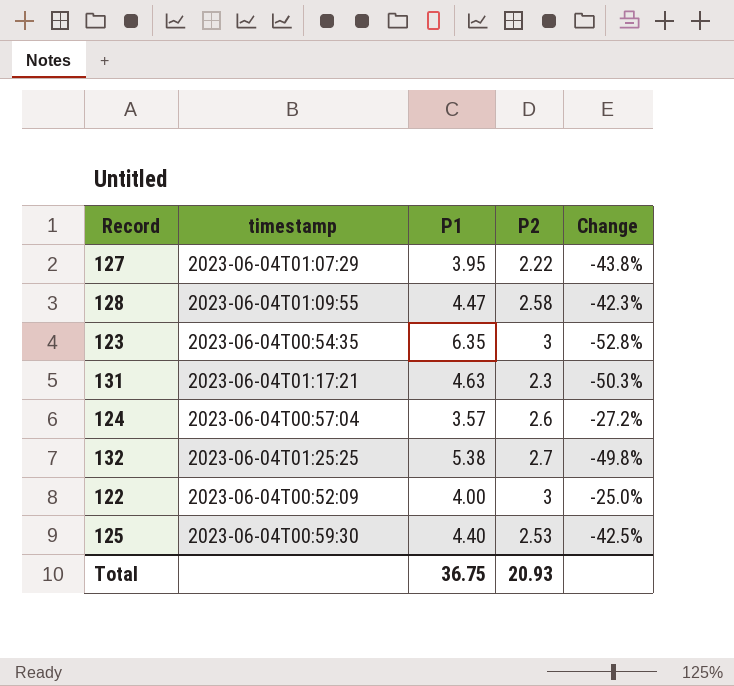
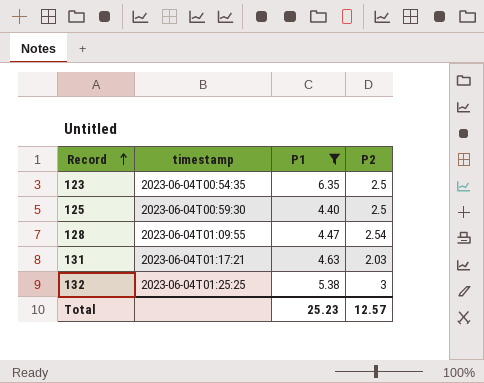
filter: none -> P1 >= 4.40
row order: none -> Record ascending
column Change | formula: ([P2] - [P1]) / [P1] -> none
123 | P2: 3 -> 2.5
125 | P2: 2.53 -> 2.5
128 | P2: 2.58 -> 2.54
131 | P2: 2.3 -> 2.03
132 | P2: 2.7 -> 3
Total | P1: 36.75 -> 25.23
Total | P2: 20.93 -> 12.57

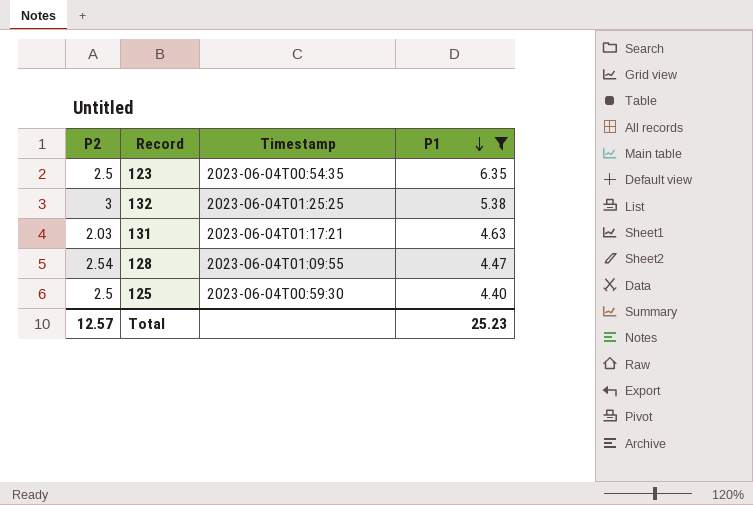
row order: Record ascending -> P1 descending
column P2 | position: 4 -> 1
column name: timestamp -> Timestamp

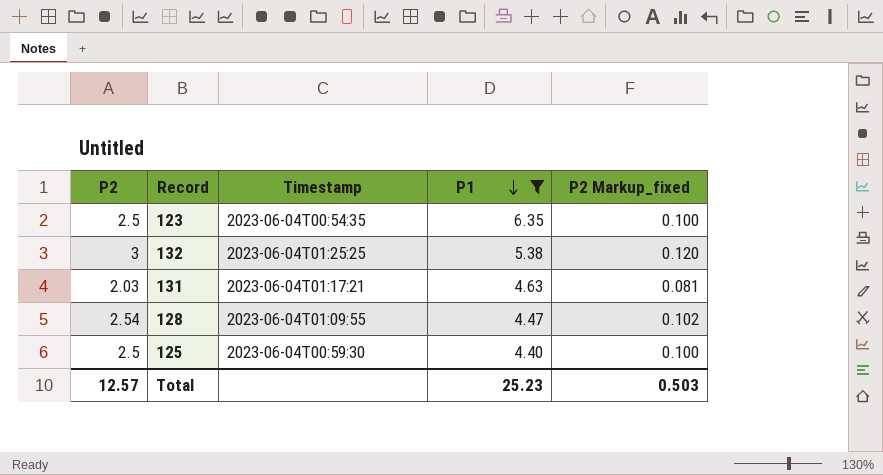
column P2 Markup_fixed | formula: none -> [P2] * 0.04

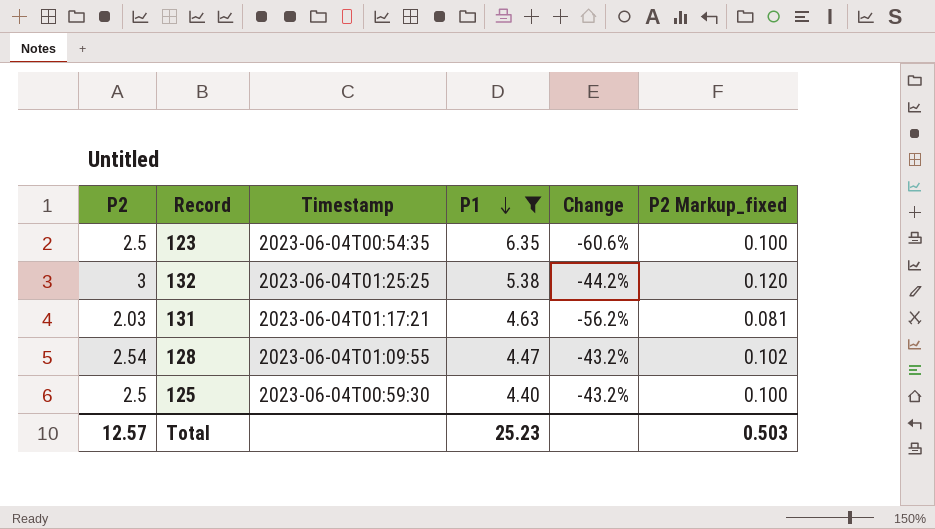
column Change | formula: none -> ([P2] - [P1]) / [P1]

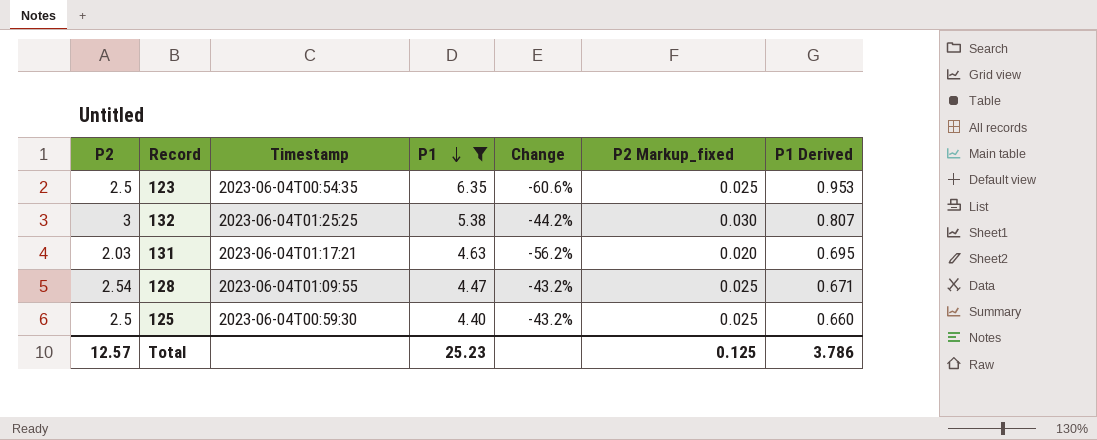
column P2 Markup_fixed | formula: [P2] * 0.04 -> [P2] * 0.01
column P1 Derived | formula: none -> [P1] * 0.15
Total | P2 Markup_fixed: 0.503 -> 0.125

